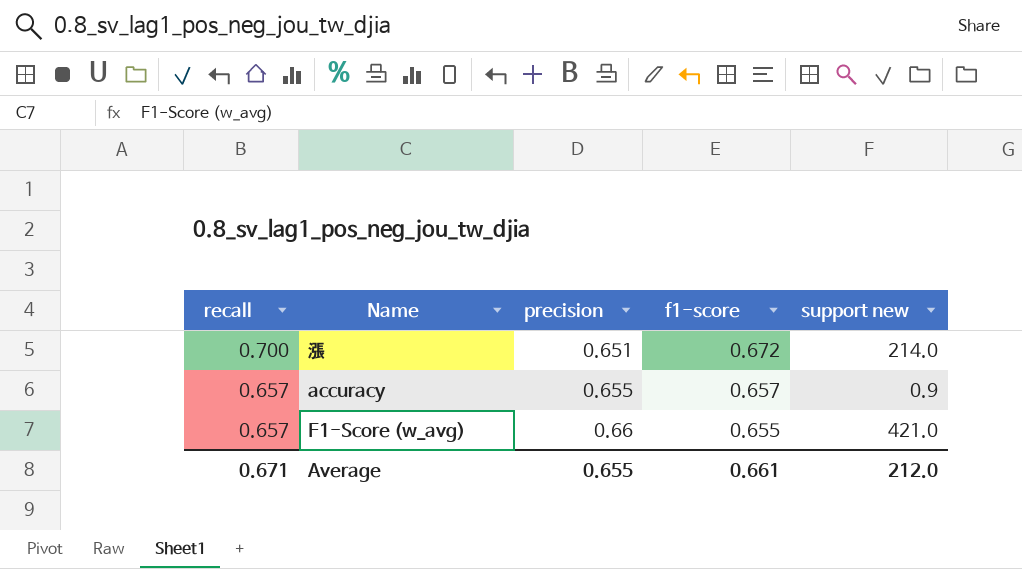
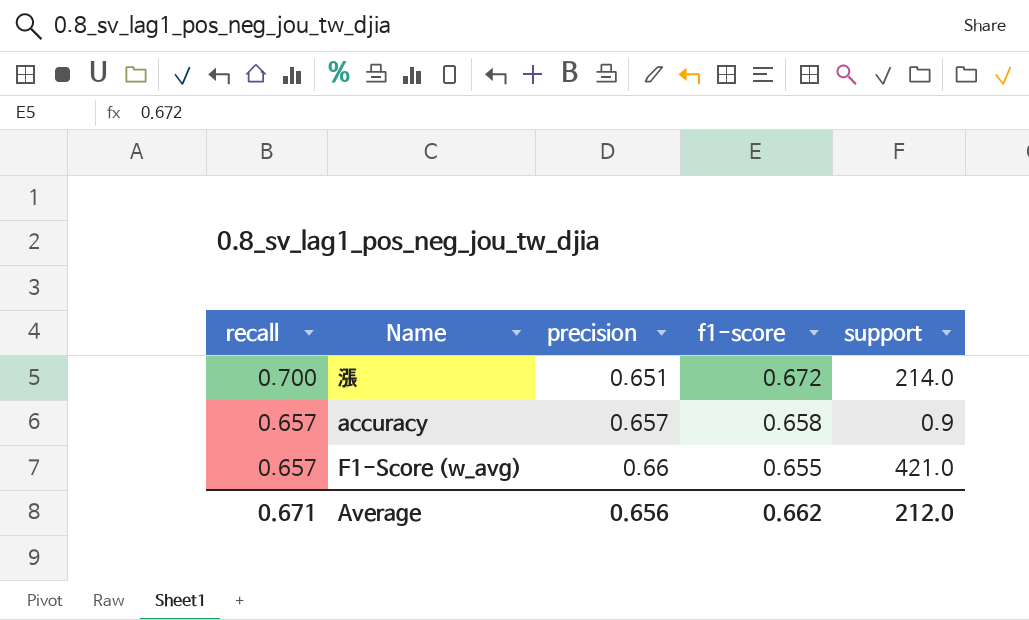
column name: support new -> support
accuracy | precision: 0.655 -> 0.657
accuracy | f1-score: 0.657 -> 0.658
Average | precision: 0.655 -> 0.656
Average | f1-score: 0.661 -> 0.662

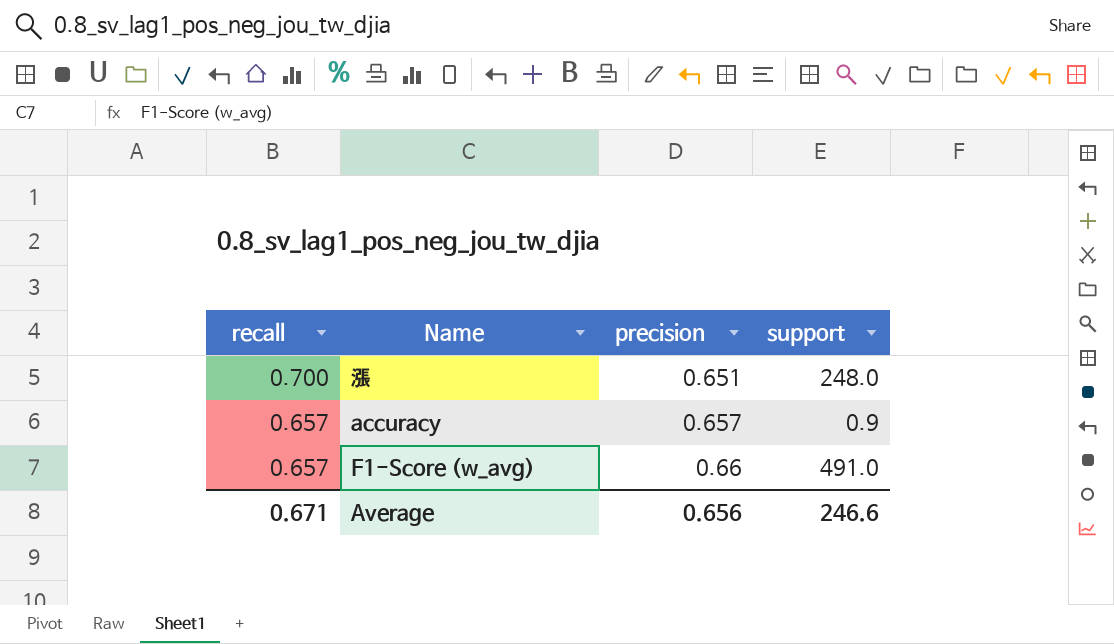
column f1-score | position: 4 -> none
漲 | support: 214.0 -> 248.0
F1-Score (w_avg) | support: 421.0 -> 491.0
Average | support: 212.0 -> 246.6

